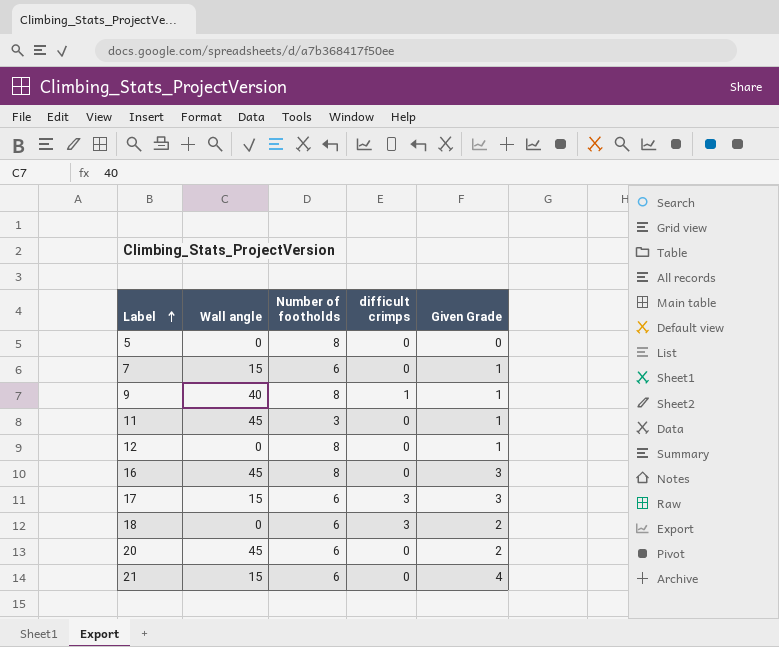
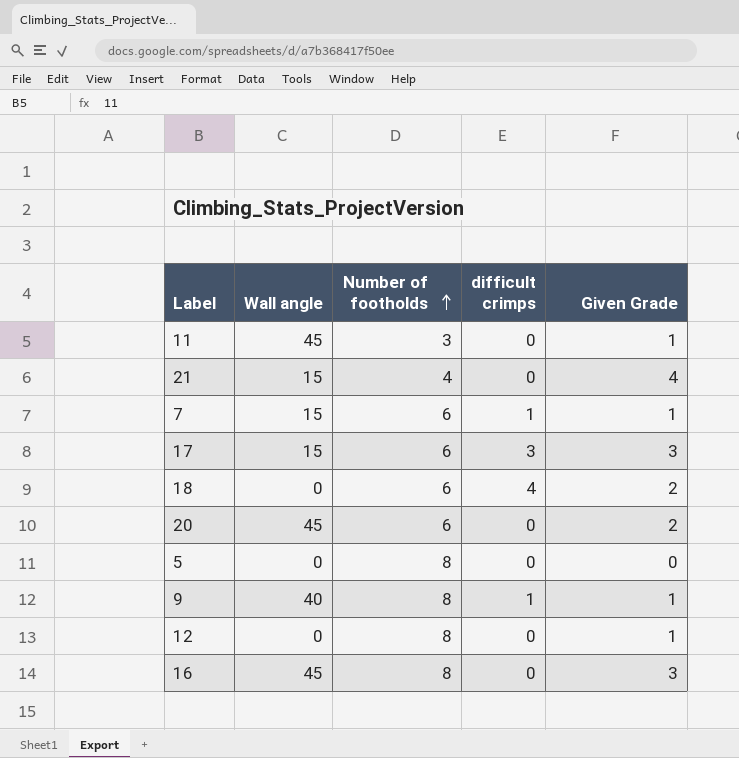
row order: Label ascending -> Number of footholds ascending
21 | Number of footholds: 6 -> 4
7 | difficult crimps: 0 -> 1
18 | difficult crimps: 3 -> 4

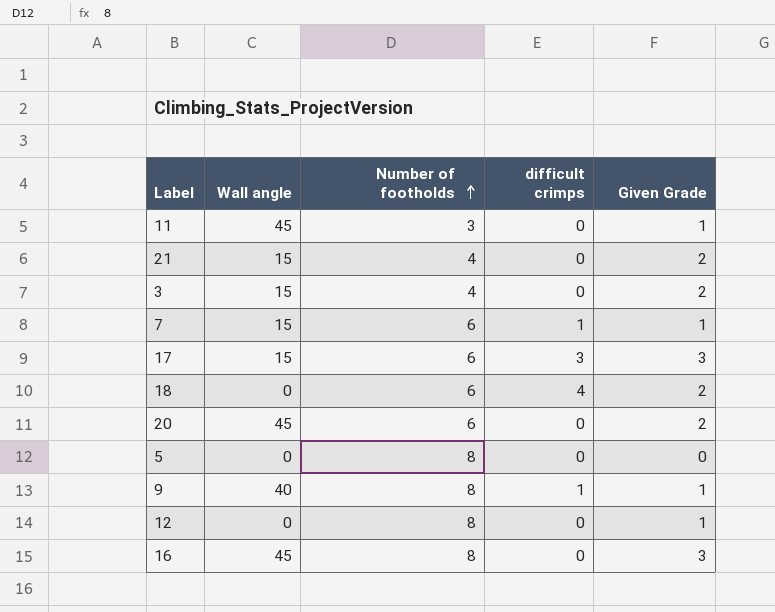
21 | Given Grade: 4 -> 2
row 3: none -> 15 | 4 | 0 | 2

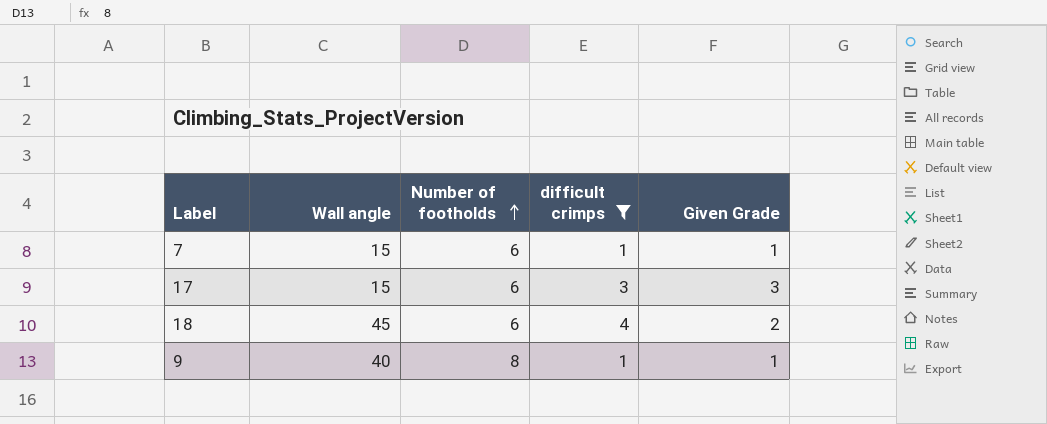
filter: none -> difficult crimps != 0
18 | Wall angle: 0 -> 45

